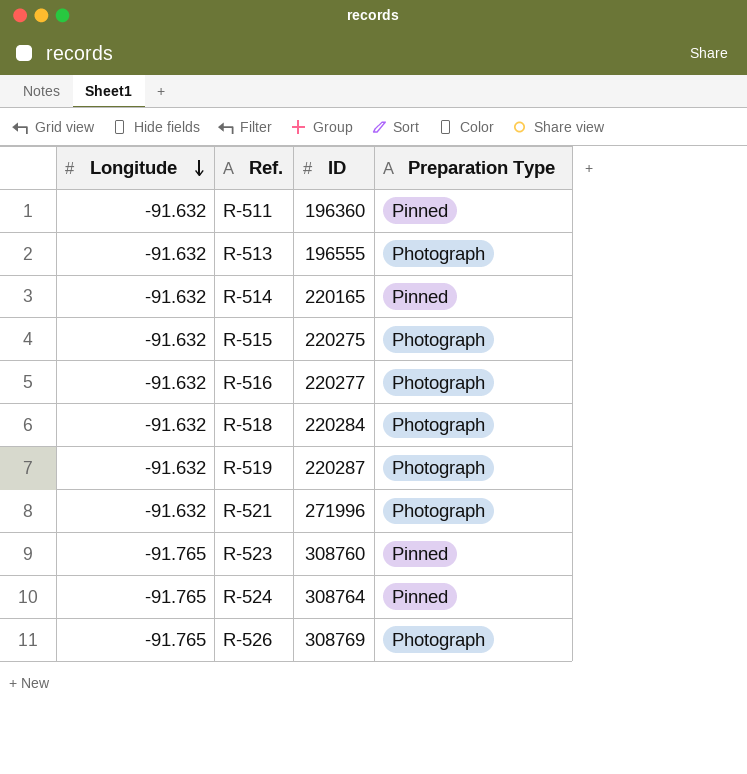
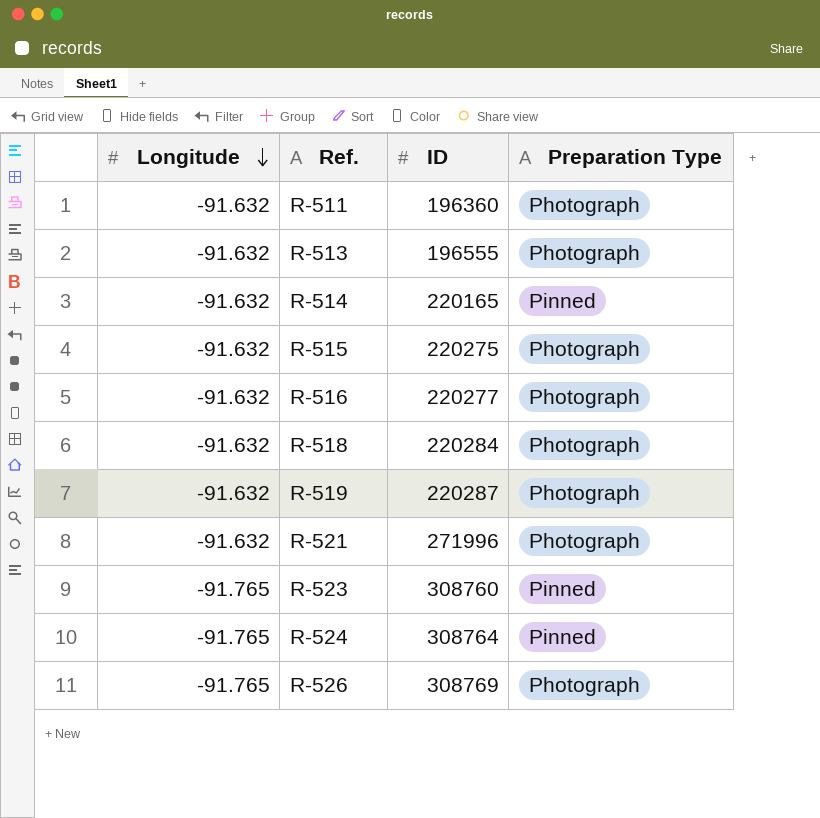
R-511 | Preparation Type: Pinned -> Photograph

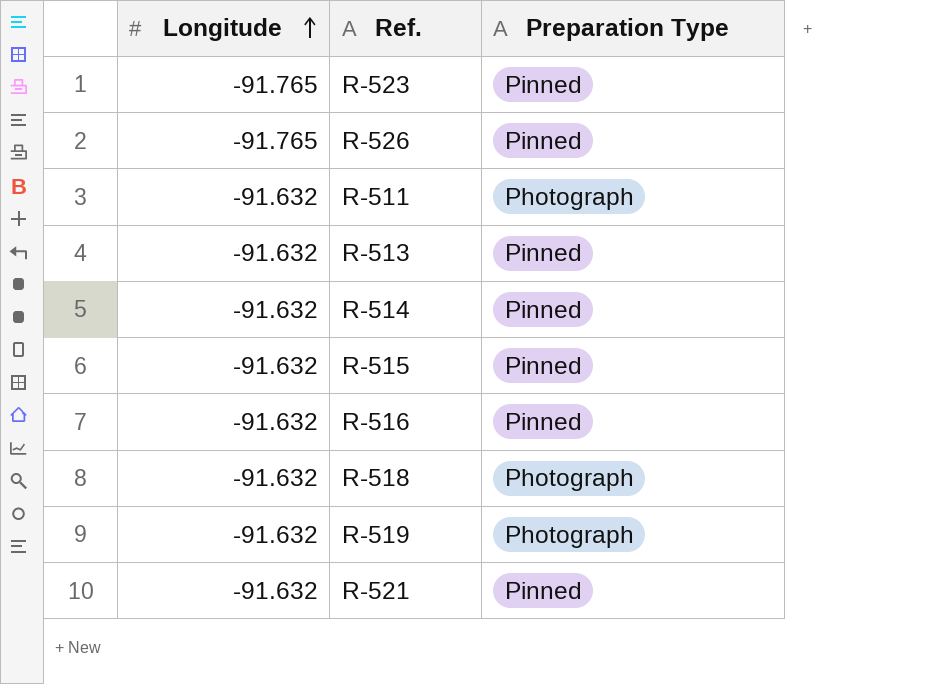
row order: Longitude descending -> Longitude ascending
column ID | position: 3 -> none
row R-524: -91.765 | 308764 | Pinned -> none
R-526 | Preparation Type: Photograph -> Pinned
R-513 | Preparation Type: Photograph -> Pinned
R-515 | Preparation Type: Photograph -> Pinned
R-516 | Preparation Type: Photograph -> Pinned
R-521 | Preparation Type: Photograph -> Pinned

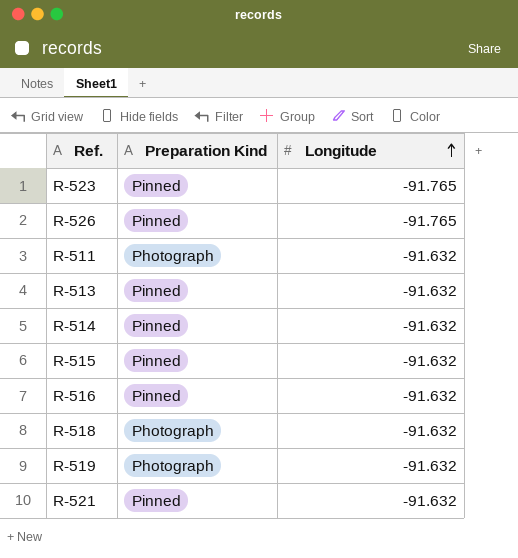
column name: Preparation Type -> Preparation Kind
column Longitude | position: 1 -> 3

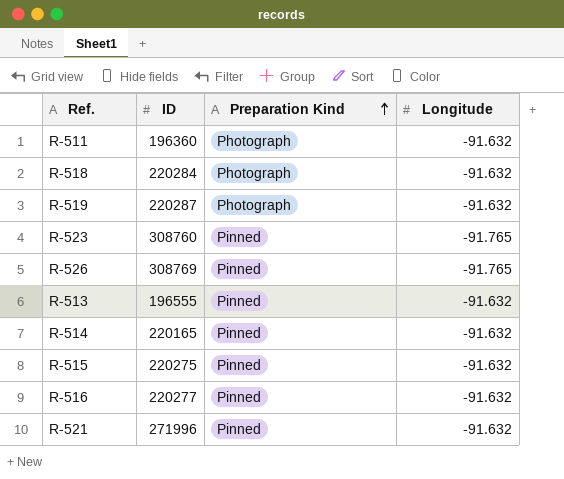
row order: Longitude ascending -> Preparation Kind ascending
column ID | position: none -> 2

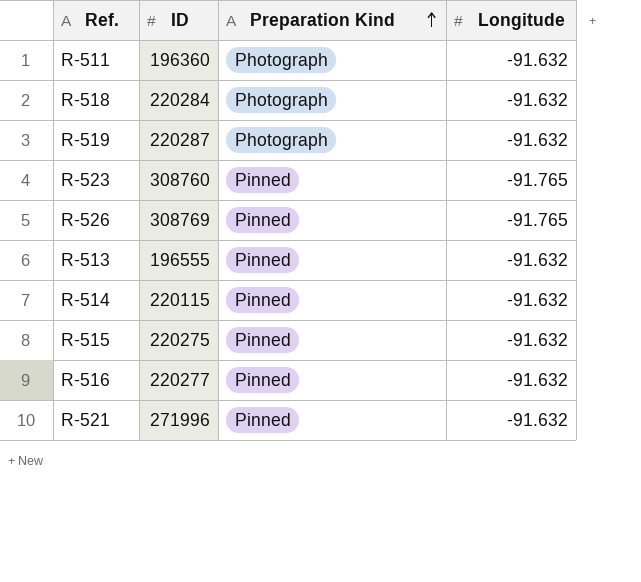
R-514 | ID: 220165 -> 220115

